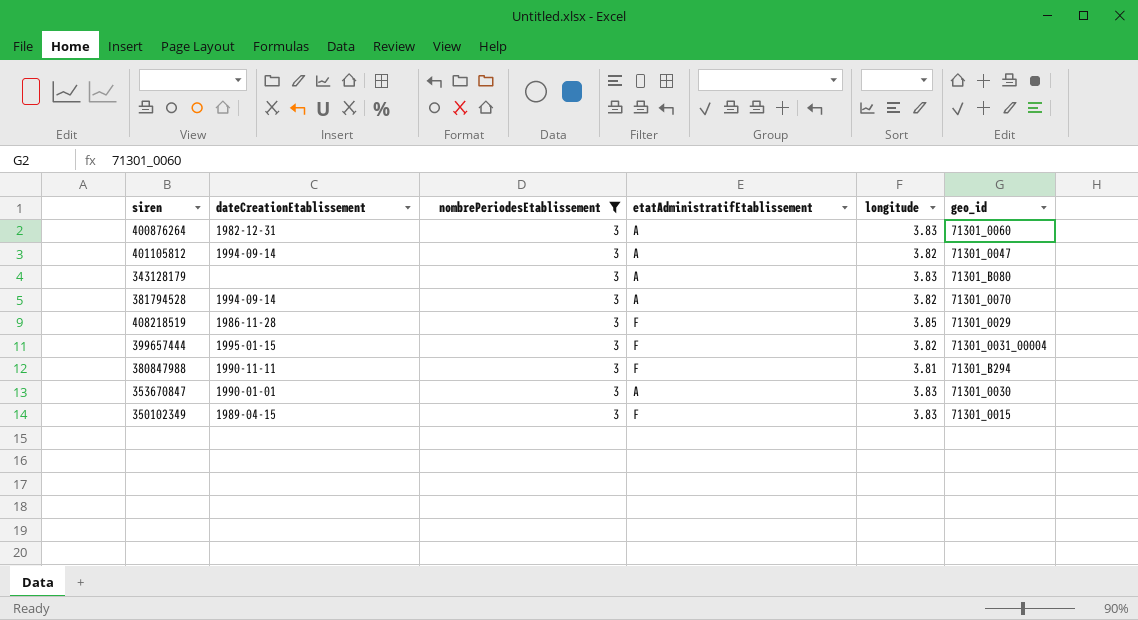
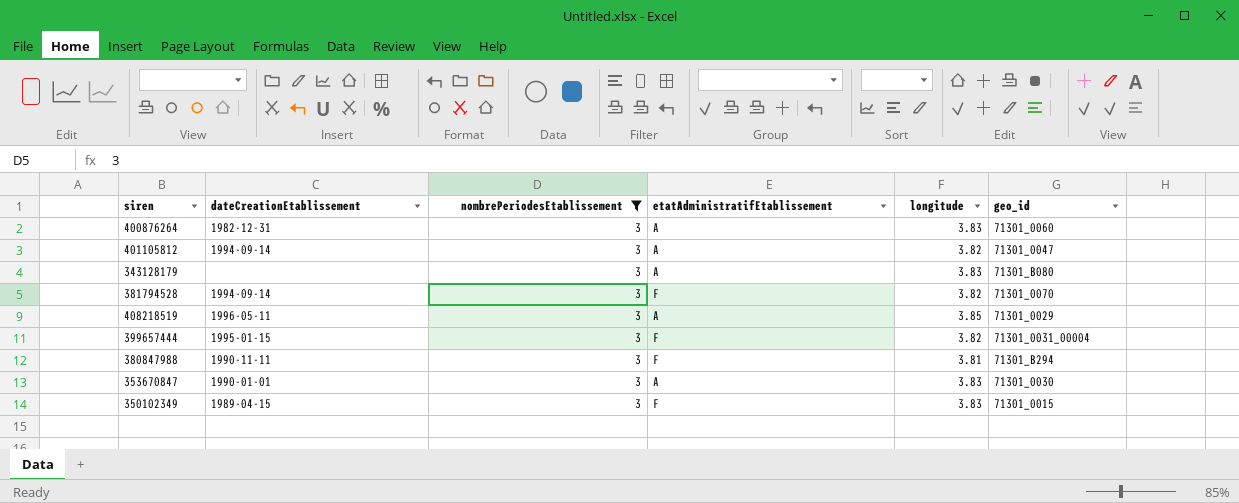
381794528 | etatAdministratifEtablissement: A -> F
408218519 | dateCreationEtablissement: 1986-11-28 -> 1996-05-11
408218519 | etatAdministratifEtablissement: F -> A

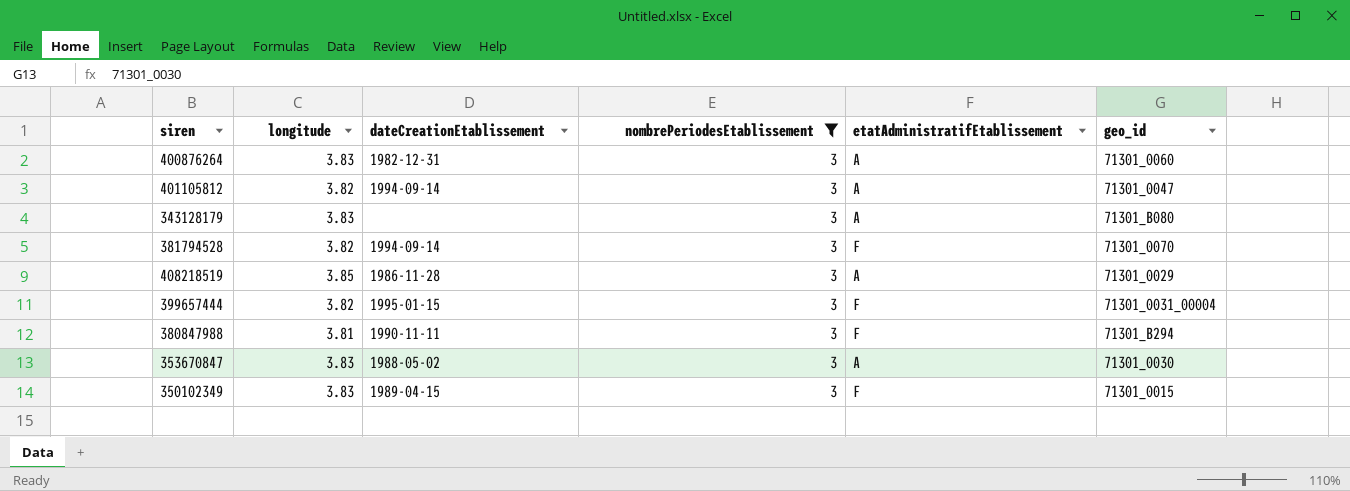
column longitude | position: 5 -> 2
408218519 | dateCreationEtablissement: 1996-05-11 -> 1986-11-28
353670847 | dateCreationEtablissement: 1990-01-01 -> 1988-05-02

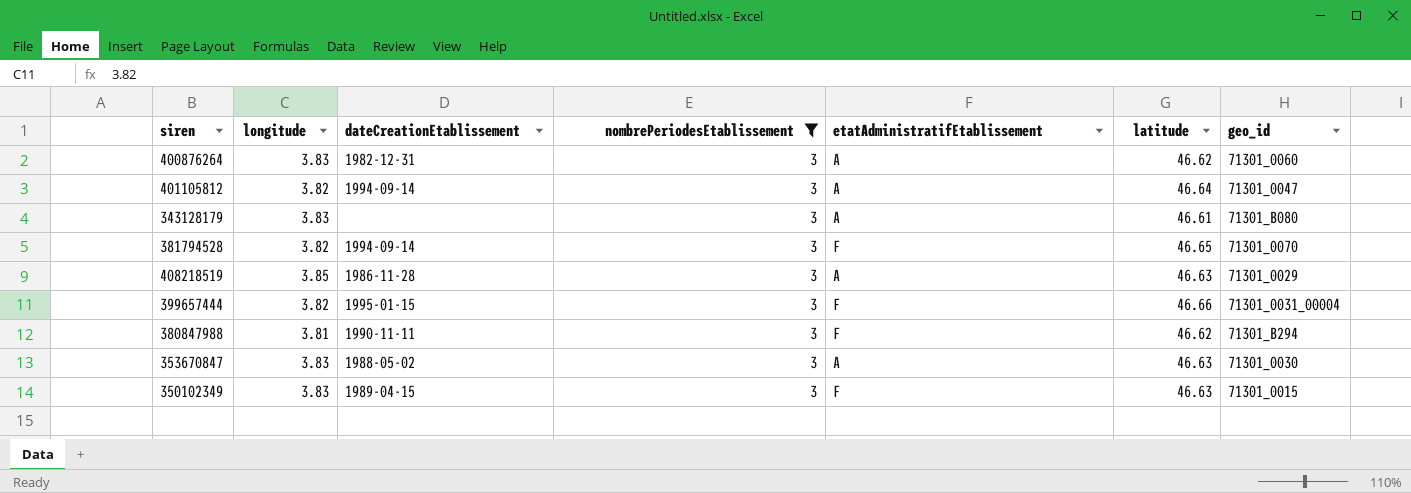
column latitude | position: none -> 6

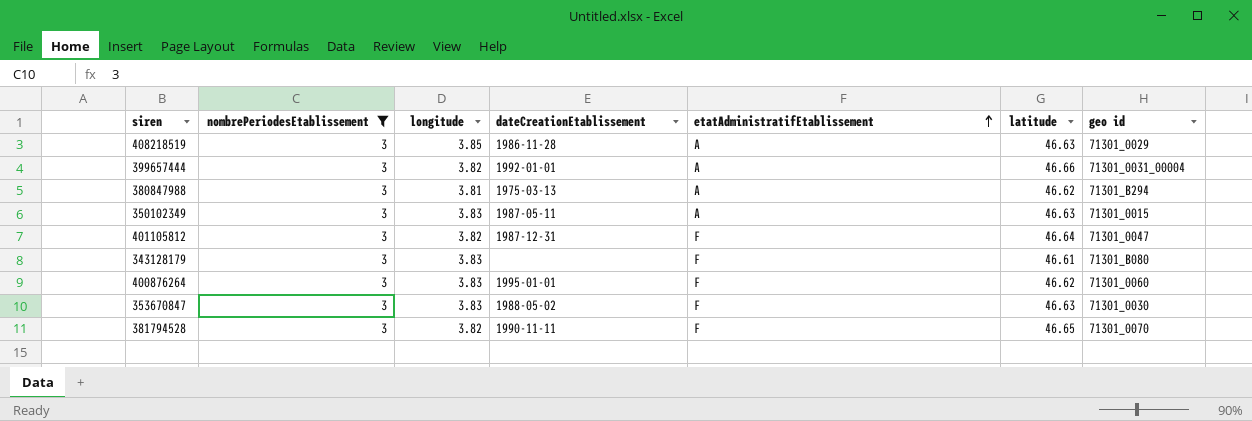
row order: none -> etatAdministratifEtablissement ascending
column nombrePeriodesEtablissement | position: 4 -> 2
column name: geo_id -> geo id
399657444 | dateCreationEtablissement: 1995-01-15 -> 1992-01-01
399657444 | etatAdministratifEtablissement: F -> A
380847988 | dateCreationEtablissement: 1990-11-11 -> 1975-03-13
380847988 | etatAdministratifEtablissement: F -> A
350102349 | dateCreationEtablissement: 1989-04-15 -> 1987-05-11
350102349 | etatAdministratifEtablissement: F -> A
401105812 | dateCreationEtablissement: 1994-09-14 -> 1987-12-31
401105812 | etatAdministratifEtablissement: A -> F
343128179 | etatAdministratifEtablissement: A -> F
400876264 | dateCreationEtablissement: 1982-12-31 -> 1995-01-01
400876264 | etatAdministratifEtablissement: A -> F
353670847 | etatAdministratifEtablissement: A -> F
381794528 | dateCreationEtablissement: 1994-09-14 -> 1990-11-11

